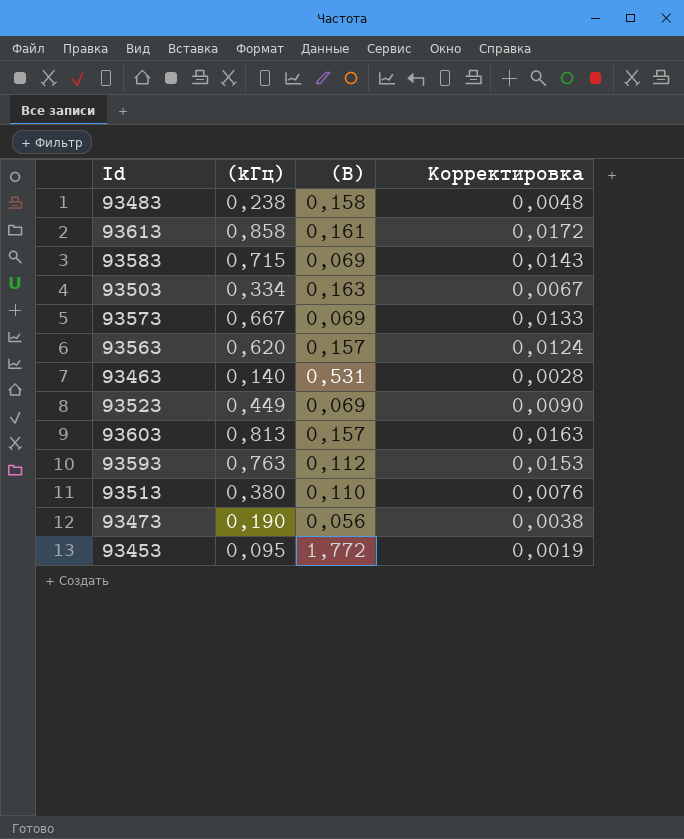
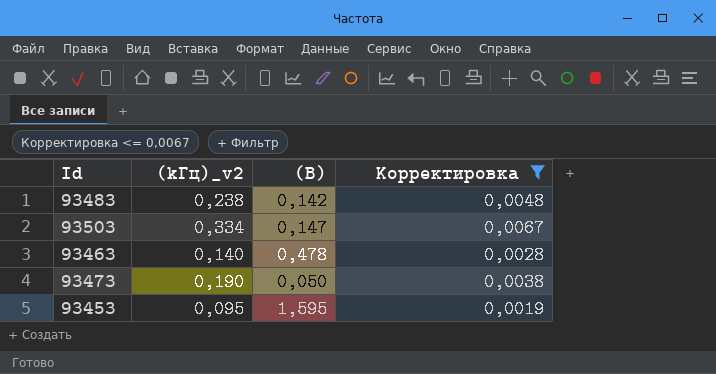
filter: none -> Корректировка <= 0,0067
column name: (kГц) -> (kГц)_v2
93483 | (В): 0,158 -> 0,142
93503 | (В): 0,163 -> 0,147
93463 | (В): 0,531 -> 0,478
93473 | (В): 0,056 -> 0,050
93453 | (В): 1,772 -> 1,595

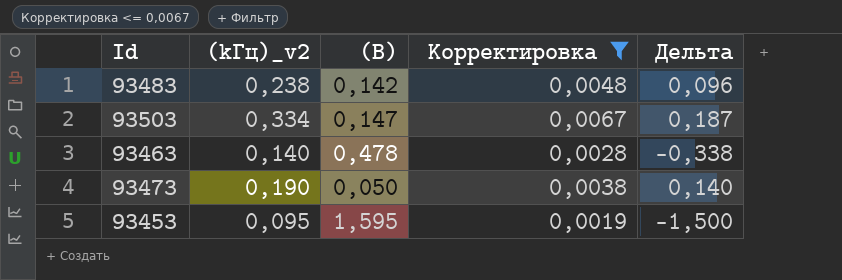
column Дельта | formula: none -> [(kГц)_v2] - [(В)]

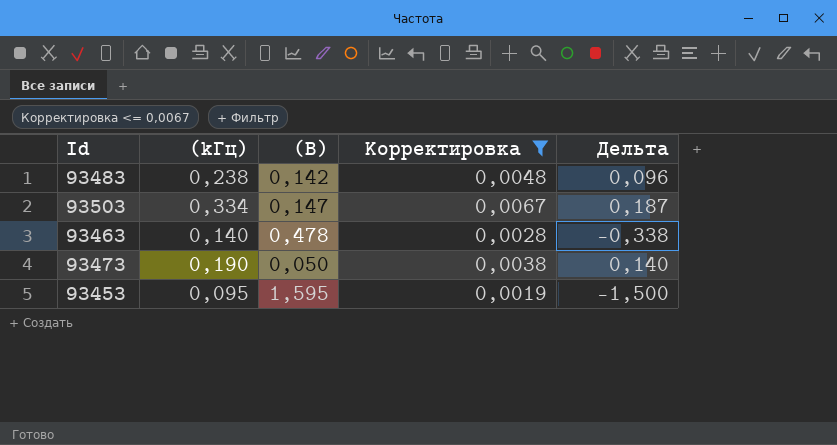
column name: (kГц)_v2 -> (kГц)

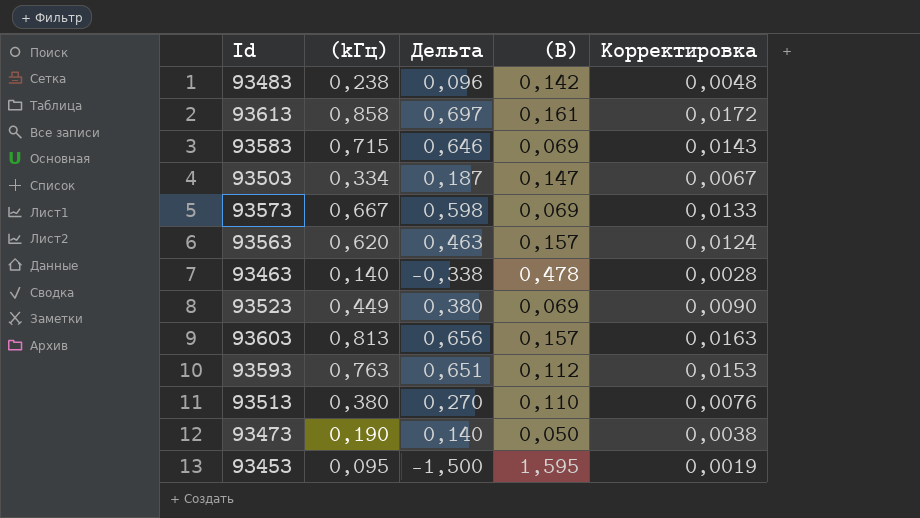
filter: Корректировка <= 0,0067 -> none
column Дельта | position: 5 -> 3

